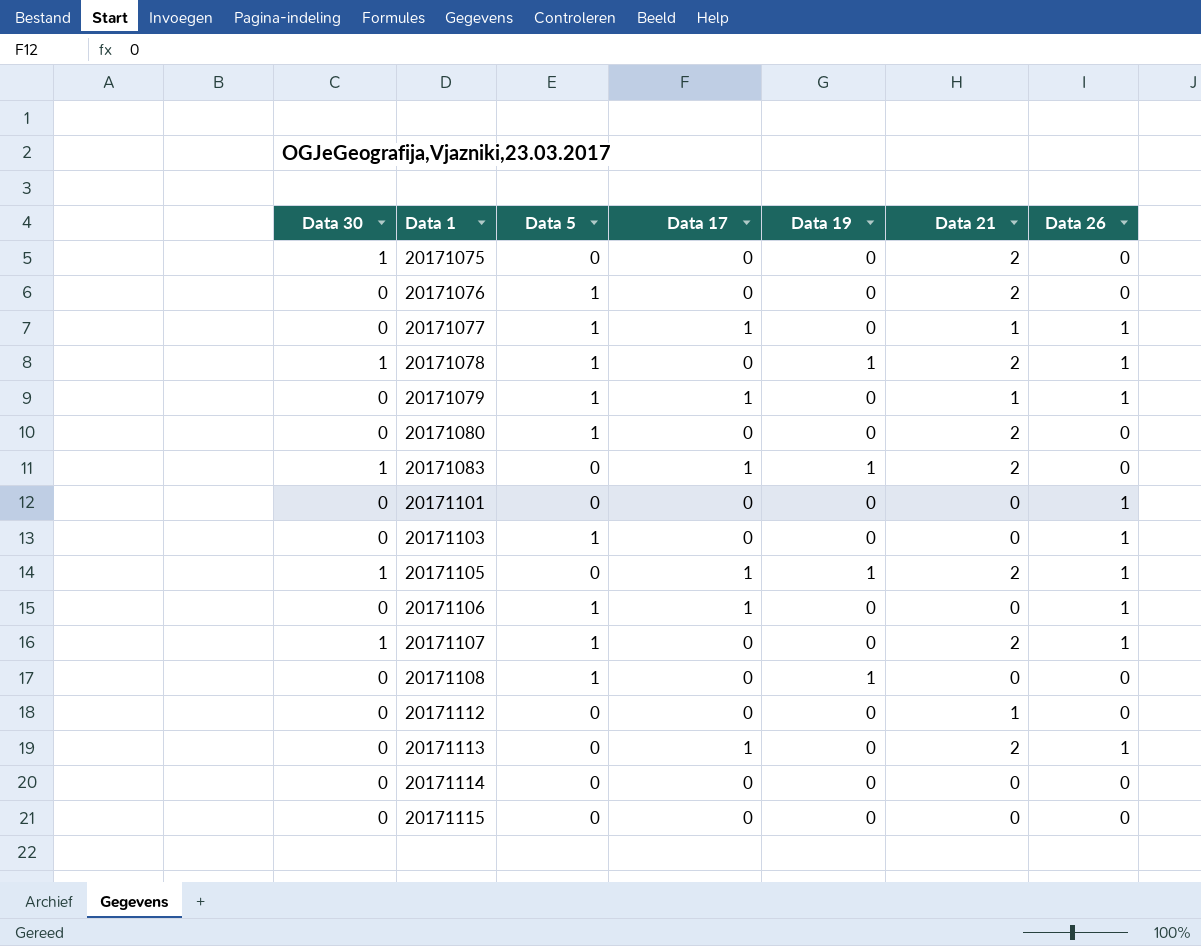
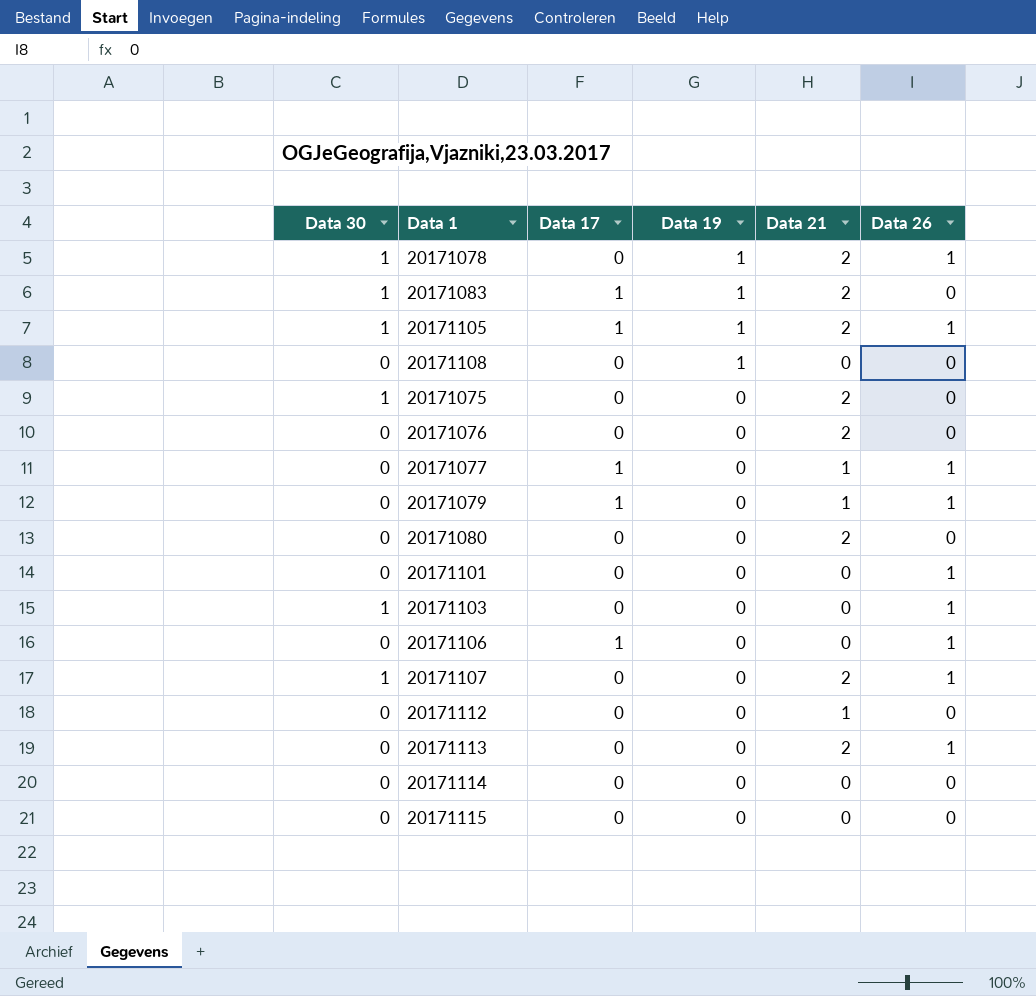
row order: Data 1 ascending -> Data 19 descending
column Data 5 | position: 3 -> none
20171103 | Data 30: 0 -> 1
20171113 | Data 17: 1 -> 0

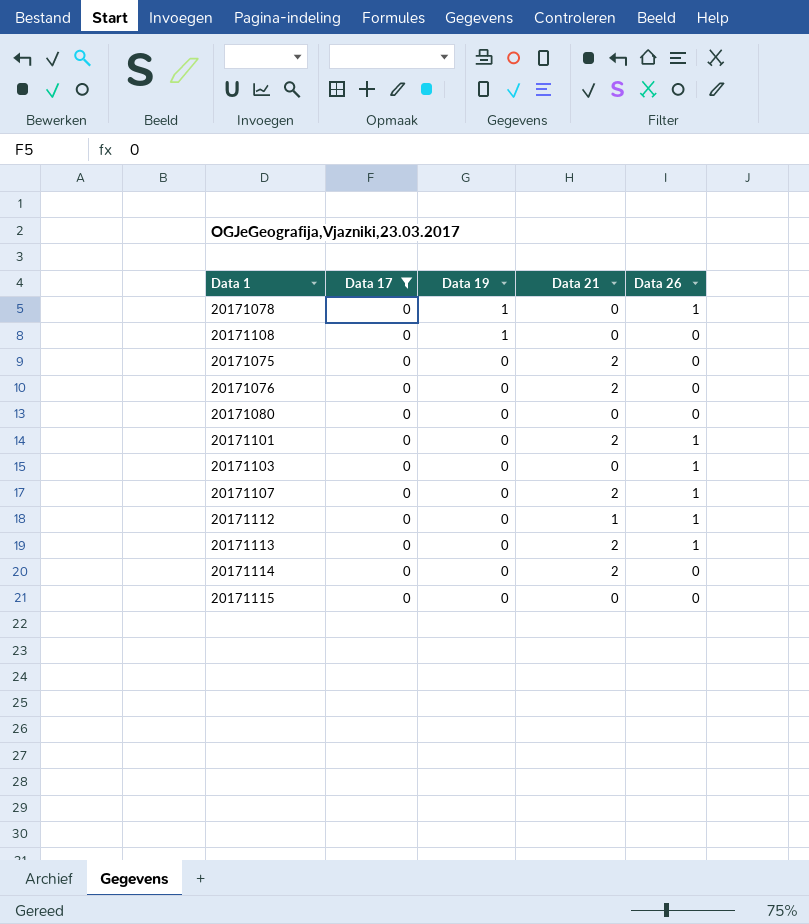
filter: none -> Data 17 = 0
column Data 30 | position: 1 -> none
20171078 | Data 21: 2 -> 0
20171080 | Data 21: 2 -> 0
20171101 | Data 21: 0 -> 2
20171112 | Data 26: 0 -> 1
20171114 | Data 21: 0 -> 2

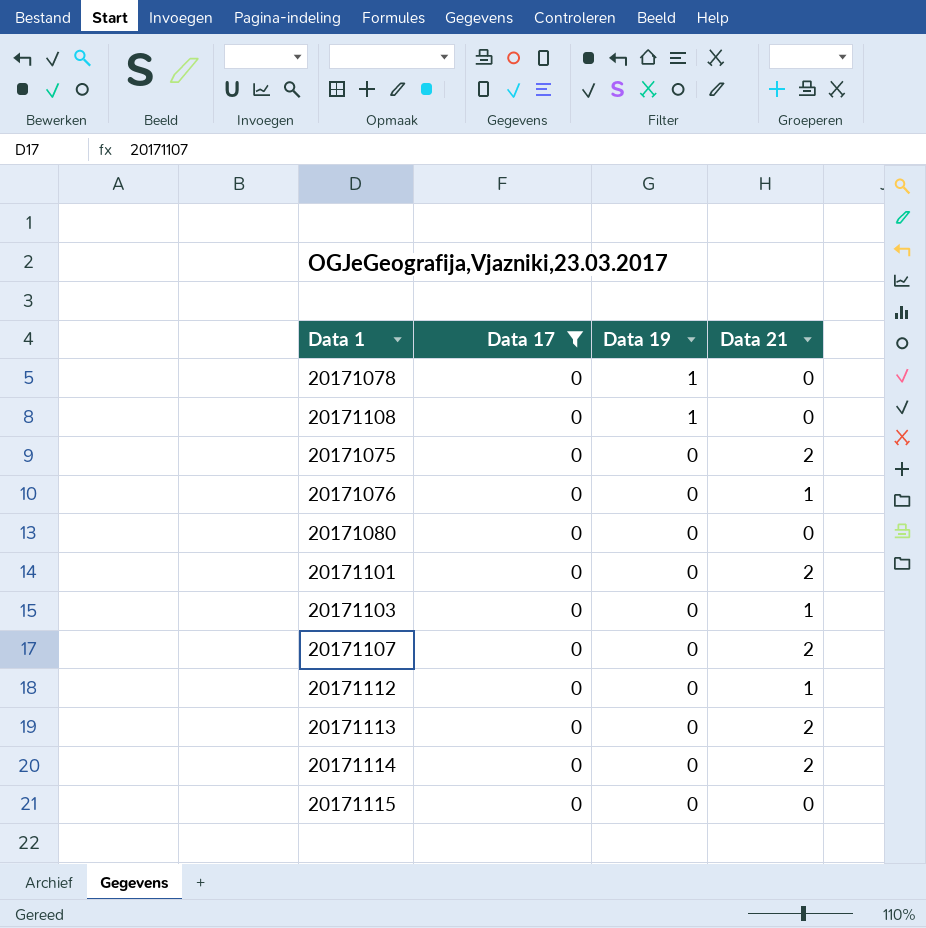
column Data 26 | position: 5 -> none
20171076 | Data 21: 2 -> 1
20171103 | Data 21: 0 -> 1

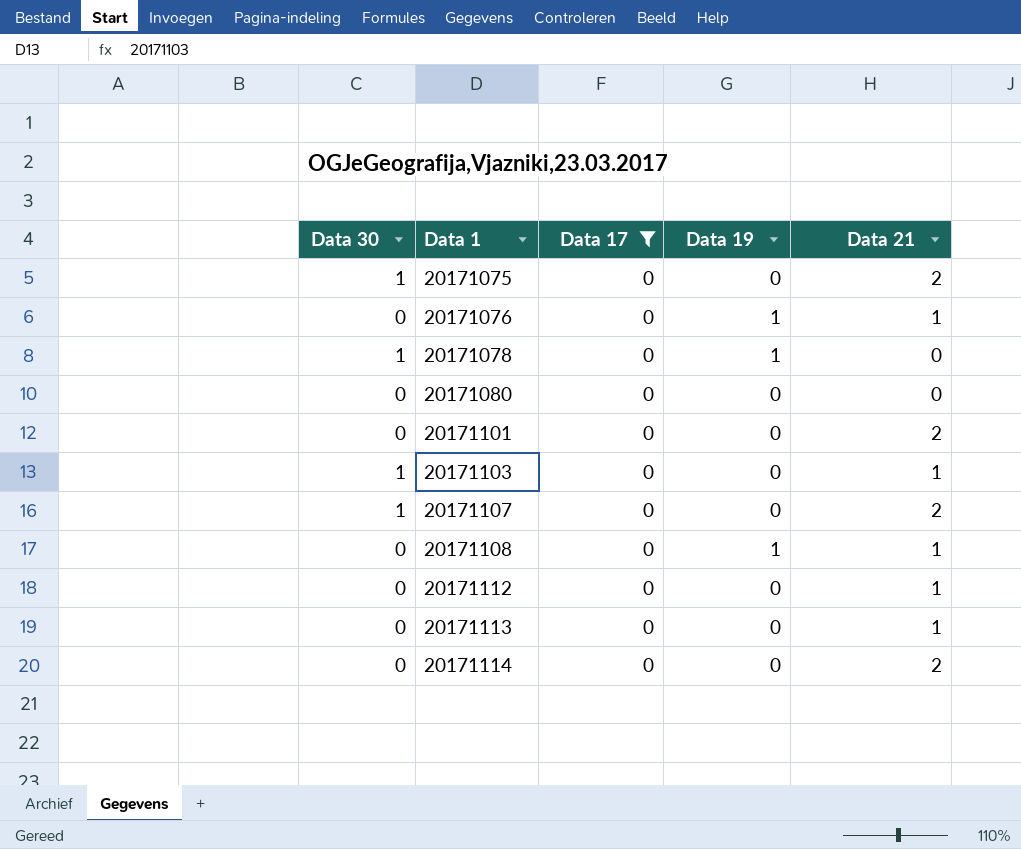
row order: Data 19 descending -> Data 1 ascending
column Data 30 | position: none -> 1
row 20171115: 0 | 0 | 0 -> none
20171076 | Data 19: 0 -> 1
20171108 | Data 21: 0 -> 1
20171113 | Data 21: 2 -> 1

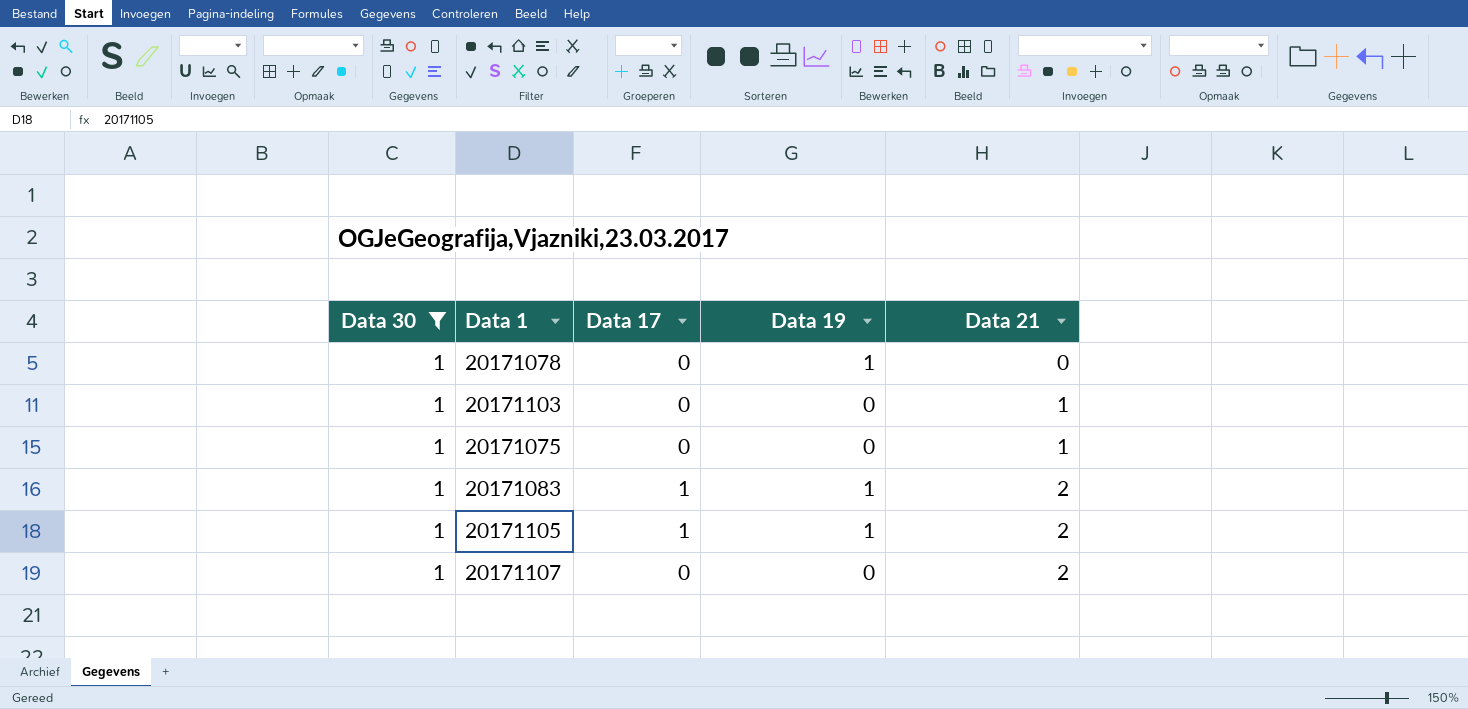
filter: Data 17 = 0 -> Data 30 = 1
row order: Data 1 ascending -> Data 21 ascending
20171075 | Data 21: 2 -> 1

